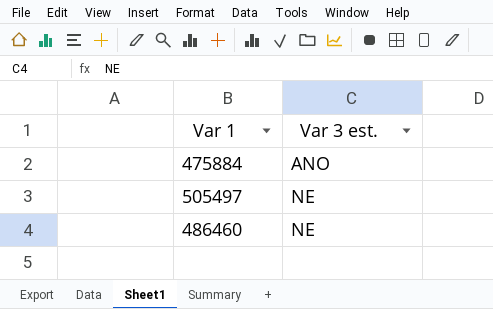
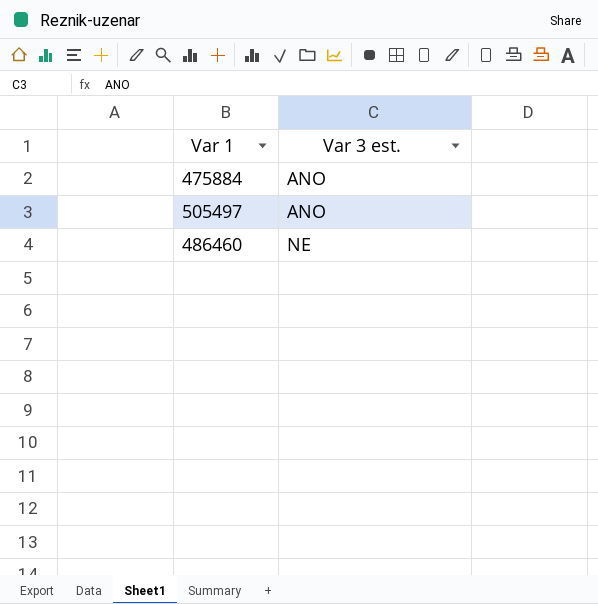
505497 | Var 3 est.: NE -> ANO

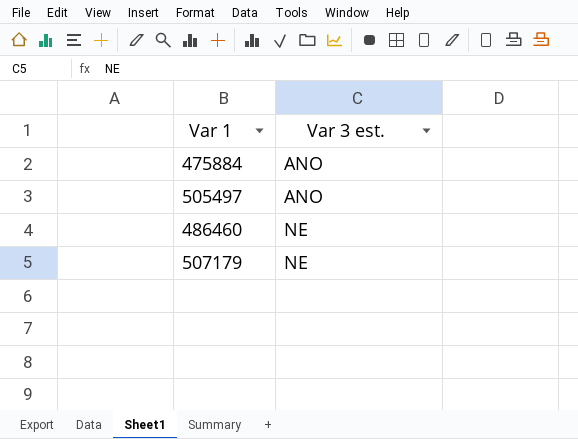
row 507179: none -> NE

